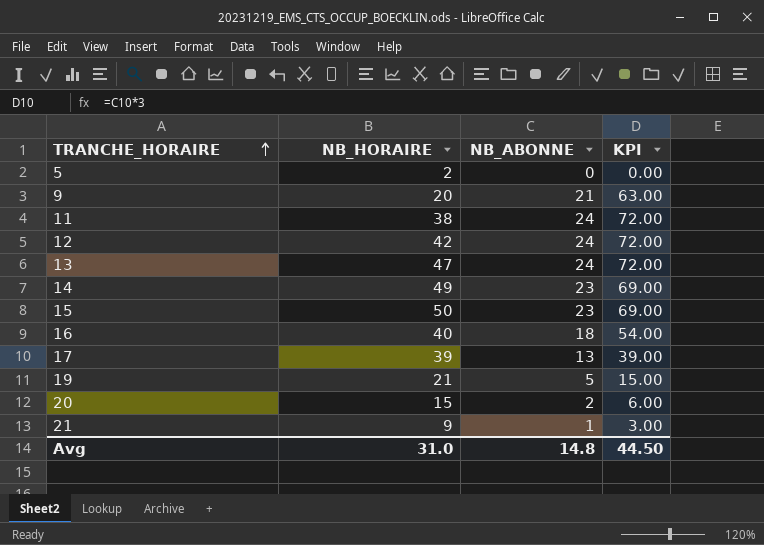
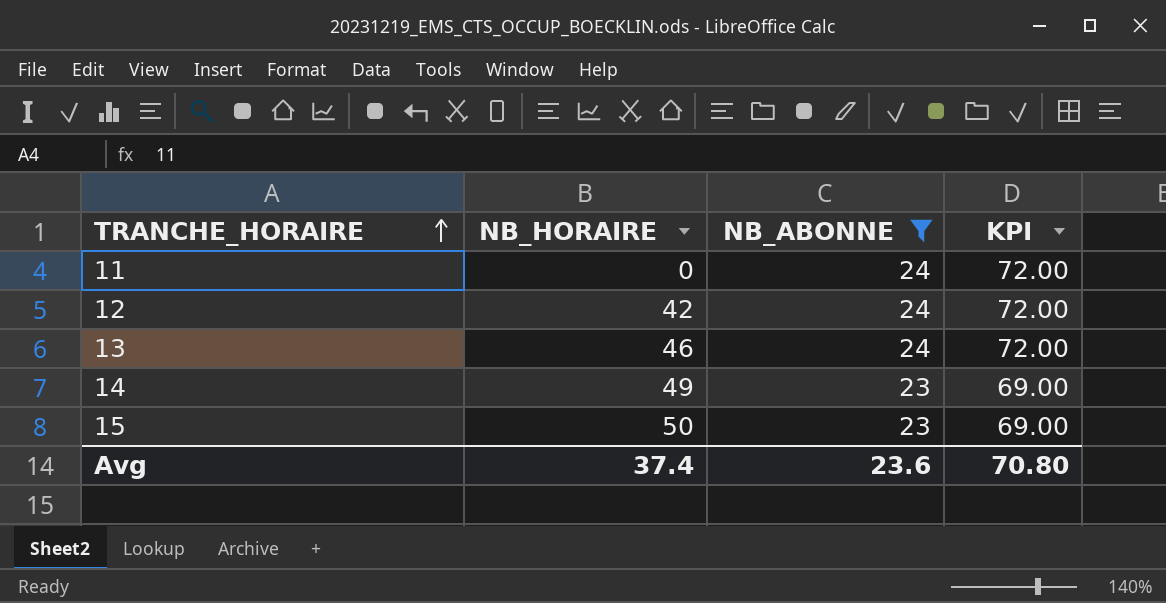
filter: none -> NB_ABONNE >= 23
11 | NB_HORAIRE: 38 -> 0
13 | NB_HORAIRE: 47 -> 46
Avg | NB_HORAIRE: 31.0 -> 37.4
Avg | NB_ABONNE: 14.8 -> 23.6
Avg | KPI: 44.50 -> 70.80

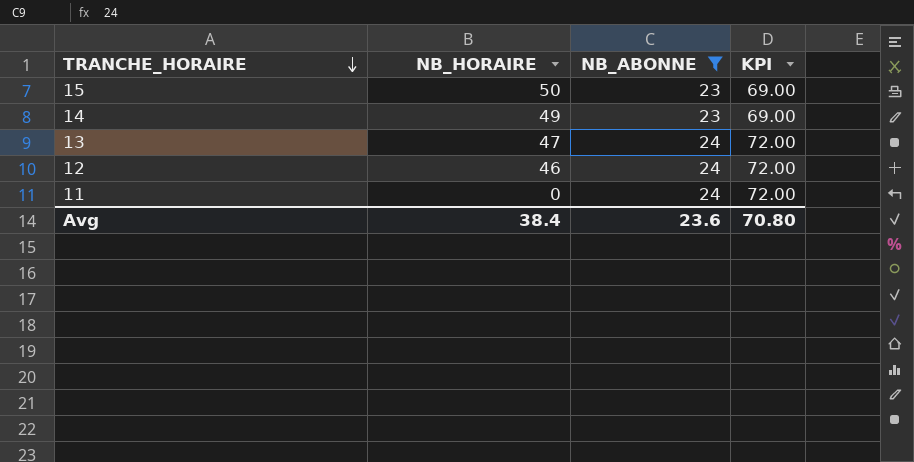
row order: TRANCHE_HORAIRE ascending -> TRANCHE_HORAIRE descending
13 | NB_HORAIRE: 46 -> 47
12 | NB_HORAIRE: 42 -> 46
Avg | NB_HORAIRE: 37.4 -> 38.4

